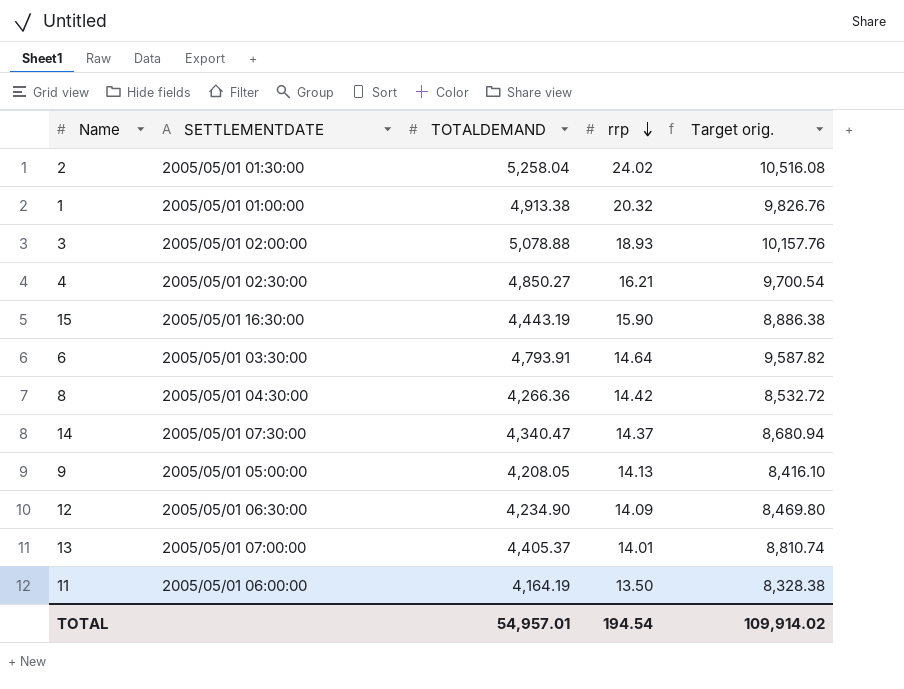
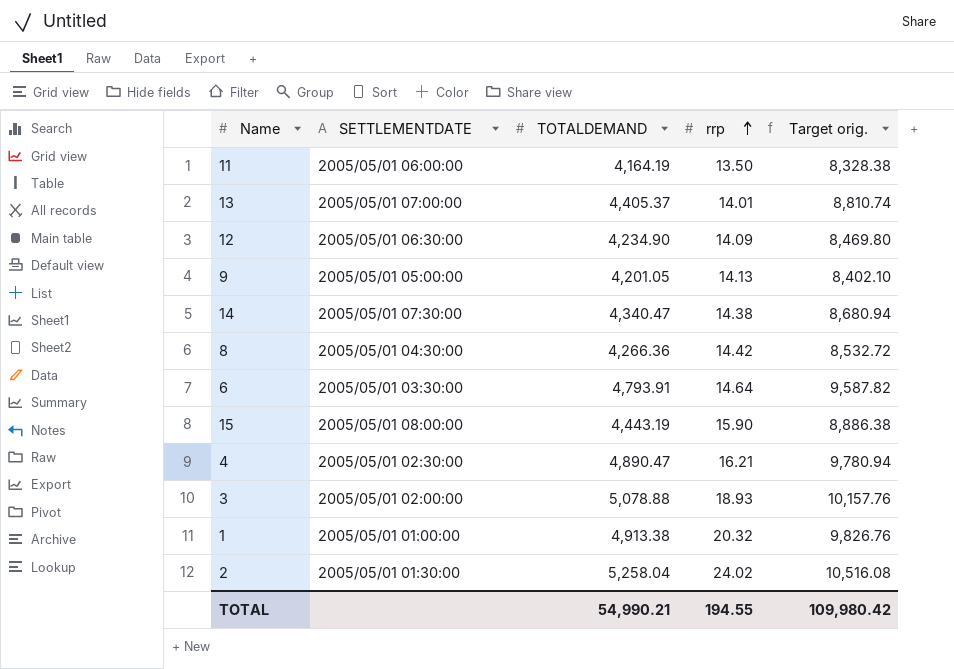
row order: rrp descending -> rrp ascending
9 | TOTALDEMAND: 4,208.05 -> 4,201.05
9 | Target orig.: 8,416.10 -> 8,402.10
14 | rrp: 14.37 -> 14.38
15 | SETTLEMENTDATE: 2005/05/01 16:30:00 -> 2005/05/01 08:00:00
4 | TOTALDEMAND: 4,850.27 -> 4,890.47
4 | Target orig.: 9,700.54 -> 9,780.94
TOTAL | TOTALDEMAND: 54,957.01 -> 54,990.21
TOTAL | rrp: 194.54 -> 194.55
TOTAL | Target orig.: 109,914.02 -> 109,980.42

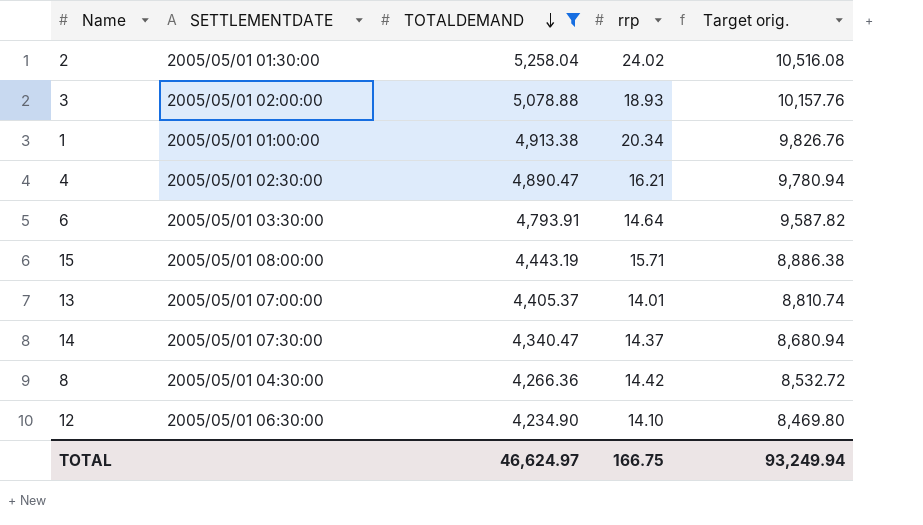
filter: none -> TOTALDEMAND >= 4,234.90
row order: rrp ascending -> TOTALDEMAND descending
1 | rrp: 20.32 -> 20.34
15 | rrp: 15.90 -> 15.71
14 | rrp: 14.38 -> 14.37
12 | rrp: 14.09 -> 14.10
TOTAL | TOTALDEMAND: 54,990.21 -> 46,624.97
TOTAL | rrp: 194.55 -> 166.75
TOTAL | Target orig.: 109,980.42 -> 93,249.94

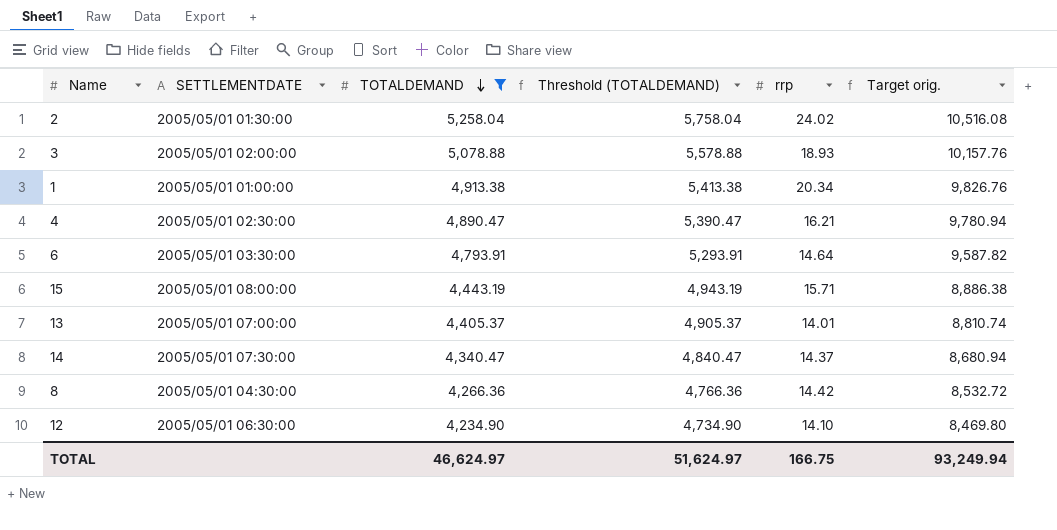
column Threshold (TOTALDEMAND) | formula: none -> [TOTALDEMAND] + 500

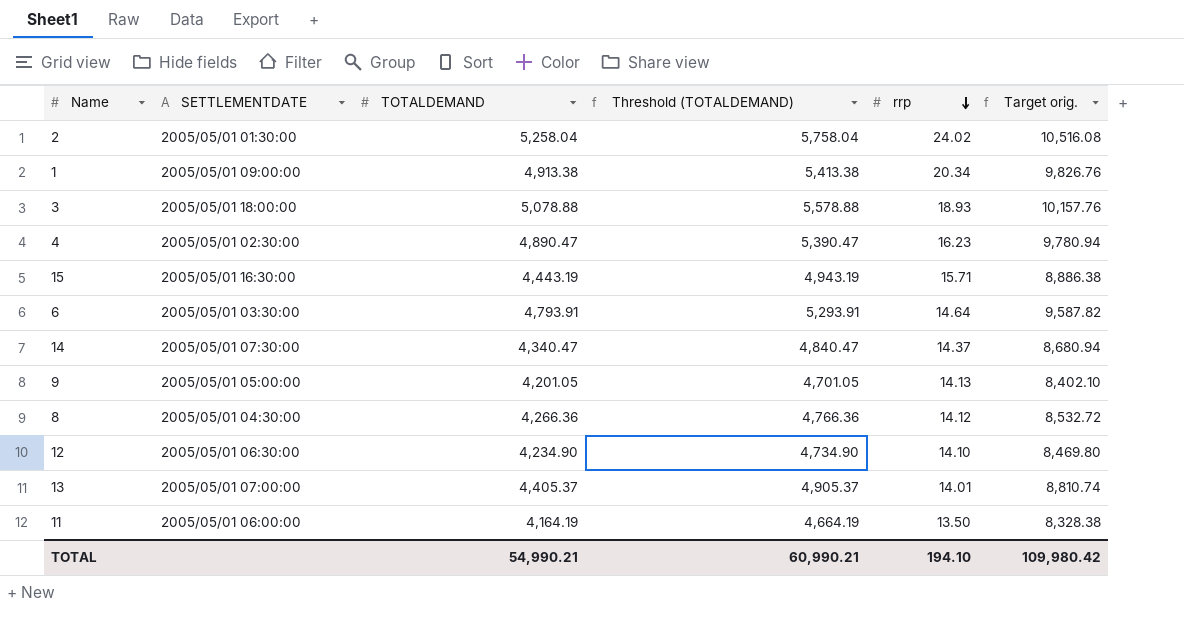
filter: TOTALDEMAND >= 4,234.90 -> none
row order: TOTALDEMAND descending -> rrp descending
1 | SETTLEMENTDATE: 2005/05/01 01:00:00 -> 2005/05/01 09:00:00
3 | SETTLEMENTDATE: 2005/05/01 02:00:00 -> 2005/05/01 18:00:00
4 | rrp: 16.21 -> 16.23
15 | SETTLEMENTDATE: 2005/05/01 08:00:00 -> 2005/05/01 16:30:00
8 | rrp: 14.42 -> 14.12
TOTAL | TOTALDEMAND: 46,624.97 -> 54,990.21
TOTAL | Threshold (TOTALDEMAND): 51,624.97 -> 60,990.21
TOTAL | rrp: 166.75 -> 194.10
TOTAL | Target orig.: 93,249.94 -> 109,980.42

